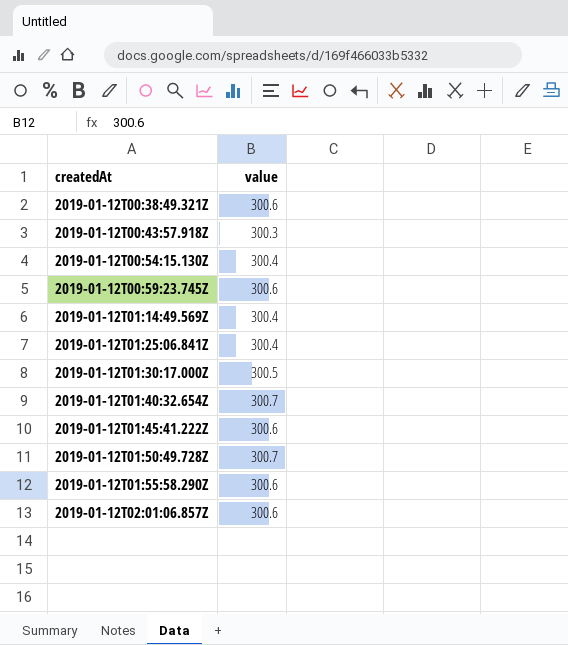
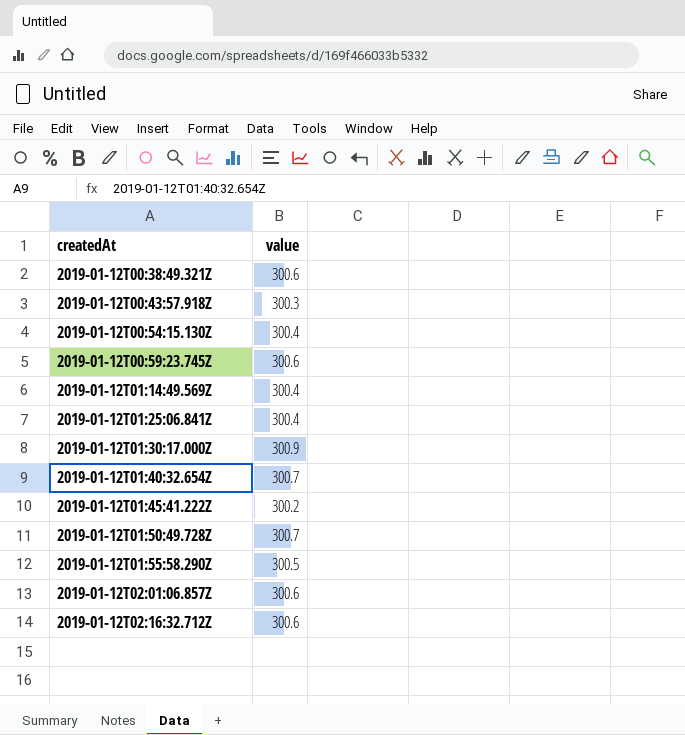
2019-01-12T01:30:17.000Z | value: 300.5 -> 300.9
2019-01-12T01:45:41.222Z | value: 300.6 -> 300.2
2019-01-12T01:55:58.290Z | value: 300.6 -> 300.5
row 2019-01-12T02:16:32.712Z: none -> 300.6

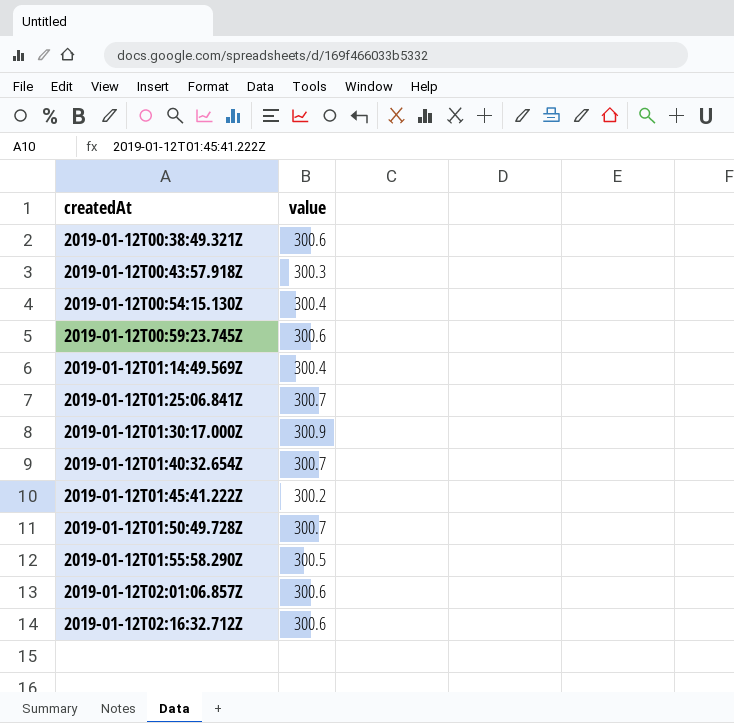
2019-01-12T01:25:06.841Z | value: 300.4 -> 300.7

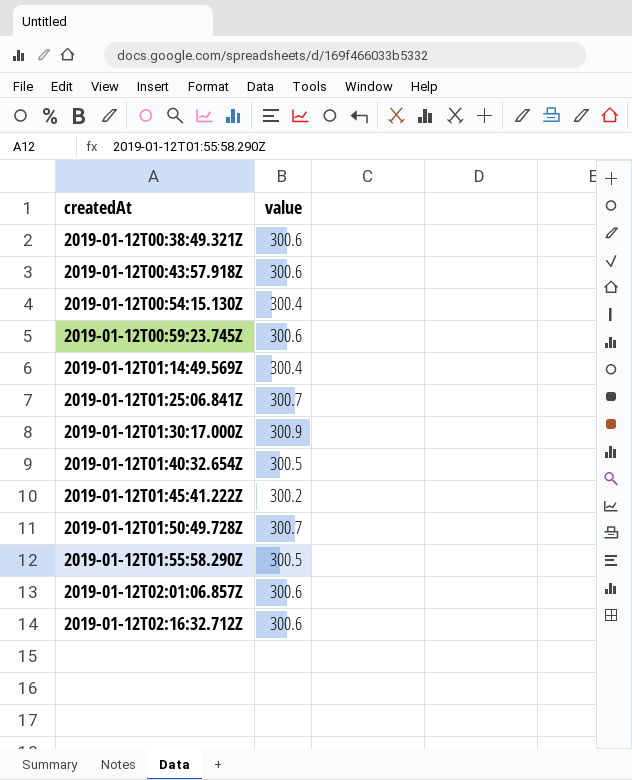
2019-01-12T00:43:57.918Z | value: 300.3 -> 300.6
2019-01-12T01:40:32.654Z | value: 300.7 -> 300.5

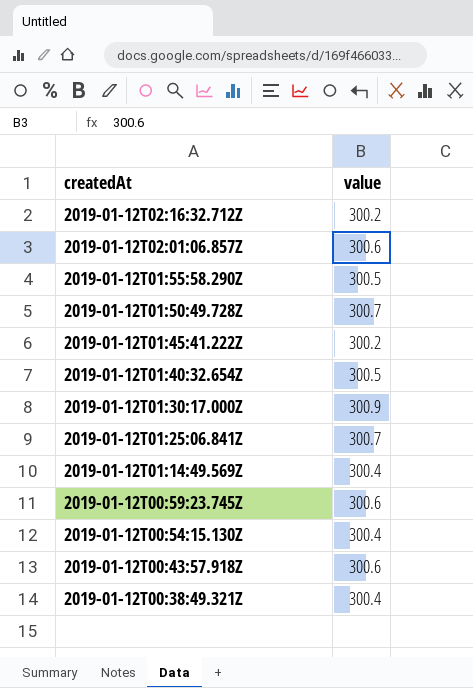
row order: createdAt ascending -> createdAt descending
2019-01-12T02:16:32.712Z | value: 300.6 -> 300.2
2019-01-12T00:38:49.321Z | value: 300.6 -> 300.4

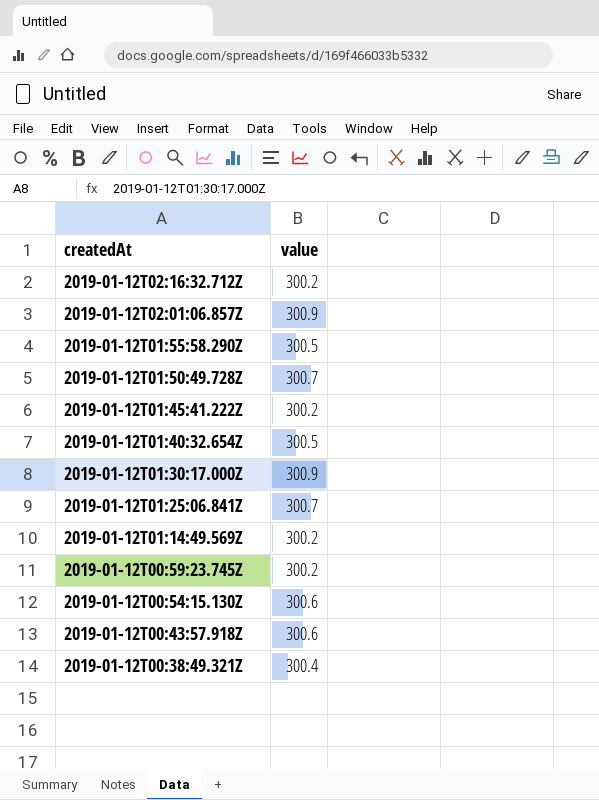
2019-01-12T02:01:06.857Z | value: 300.6 -> 300.9
2019-01-12T01:14:49.569Z | value: 300.4 -> 300.2
2019-01-12T00:59:23.745Z | value: 300.6 -> 300.2
2019-01-12T00:54:15.130Z | value: 300.4 -> 300.6

